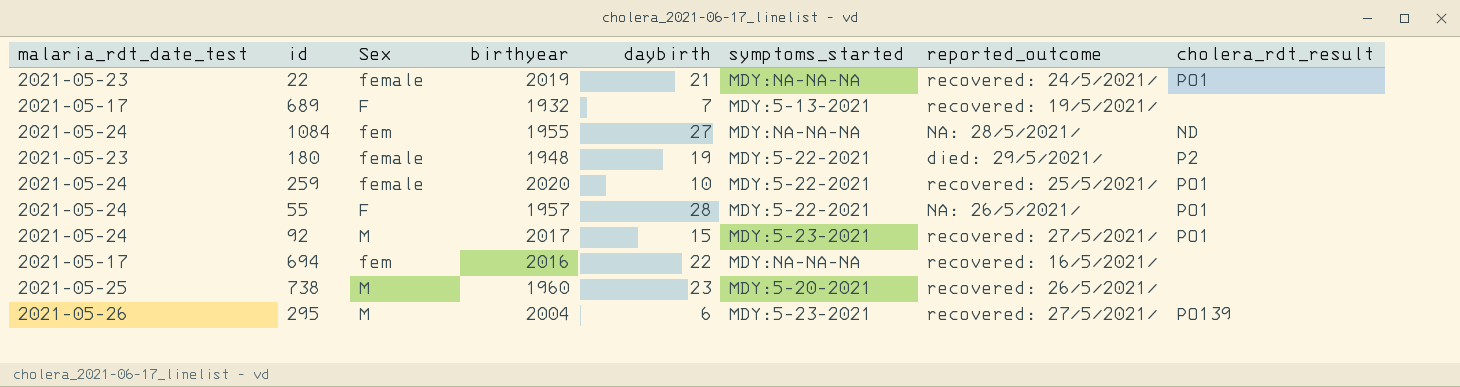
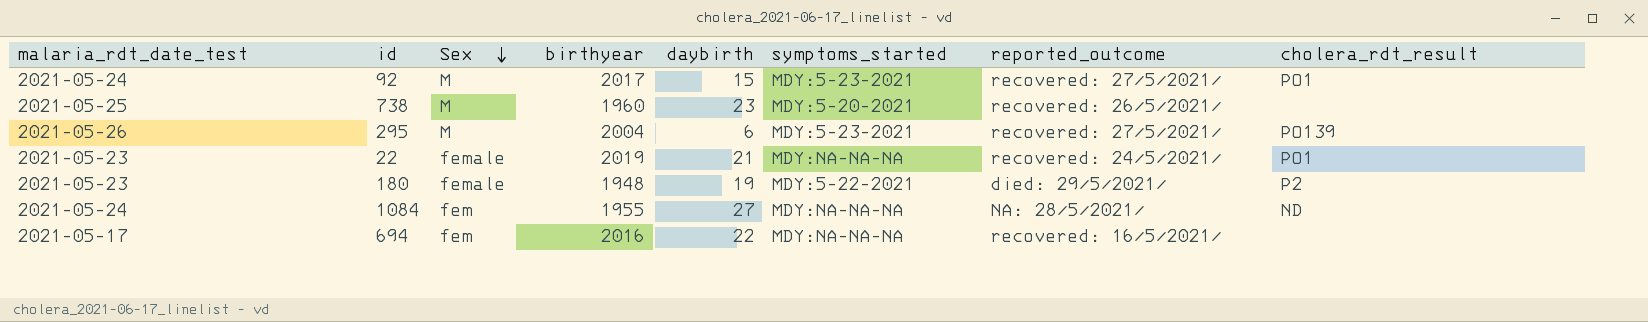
row order: none -> Sex descending
row 689: 2021-05-17 | F | 1932 | 7 | MDY:5-13-2021 | recovered: 19/5/2021/ | none -> none
row 259: 2021-05-24 | female | 2020 | 10 | MDY:5-22-2021 | recovered: 25/5/2021/ | PO1 -> none
row 55: 2021-05-24 | F | 1957 | 28 | MDY:5-22-2021 | NA: 26/5/2021/ | PO1 -> none

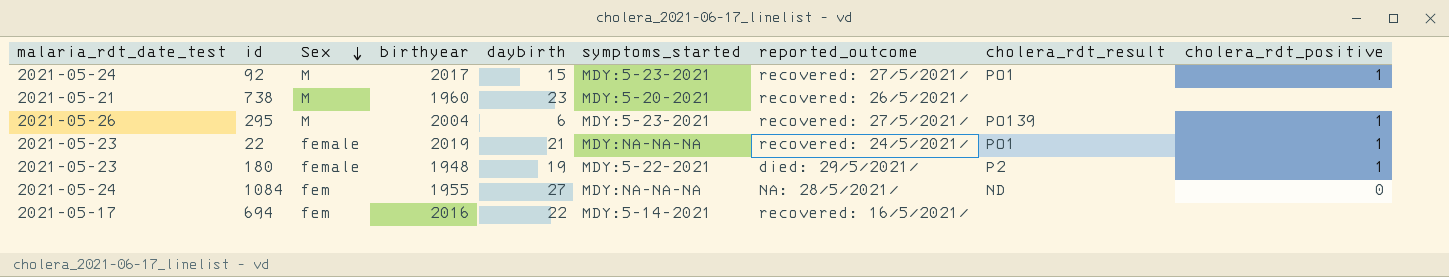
column cholera_rdt_positive | position: none -> 9
738 | malaria_rdt_date_test: 2021-05-25 -> 2021-05-21
694 | symptoms_started: MDY:NA-NA-NA -> MDY:5-14-2021

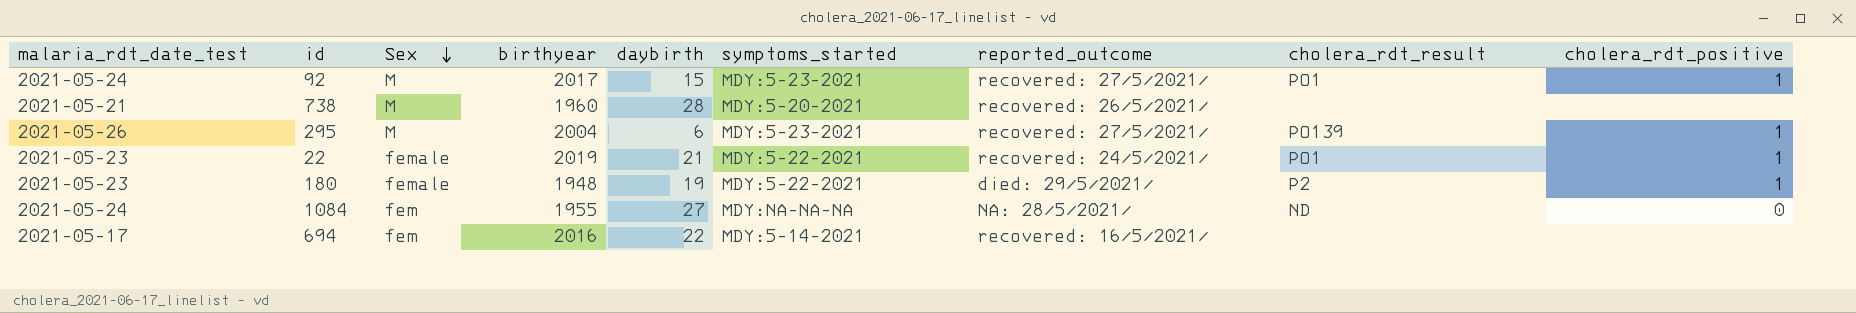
738 | daybirth: 23 -> 28
22 | symptoms_started: MDY:NA-NA-NA -> MDY:5-22-2021

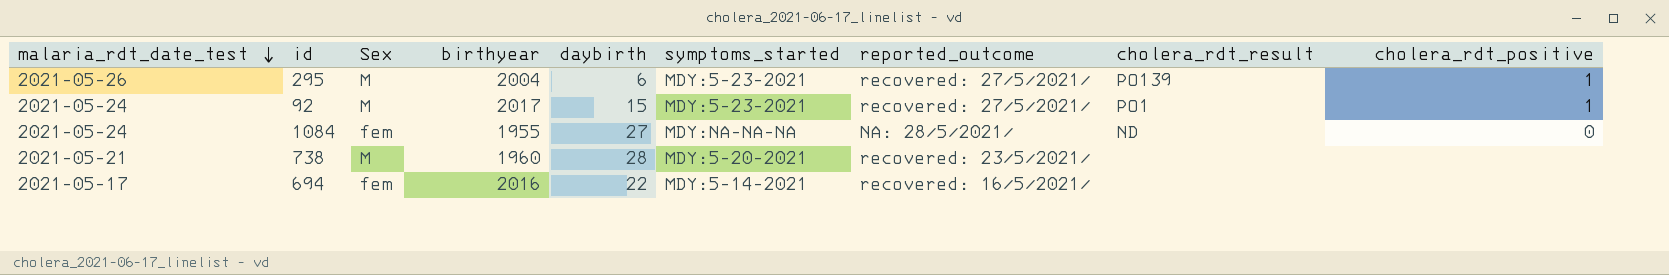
row order: Sex descending -> malaria_rdt_date_test descending
row 22: 2021-05-23 | female | 2019 | 21 | MDY:5-22-2021 | recovered: 24/5/2021/ | PO1 | 1 -> none
row 180: 2021-05-23 | female | 1948 | 19 | MDY:5-22-2021 | died: 29/5/2021/ | P2 | 1 -> none
738 | reported_outcome: recovered: 26/5/2021/ -> recovered: 23/5/2021/

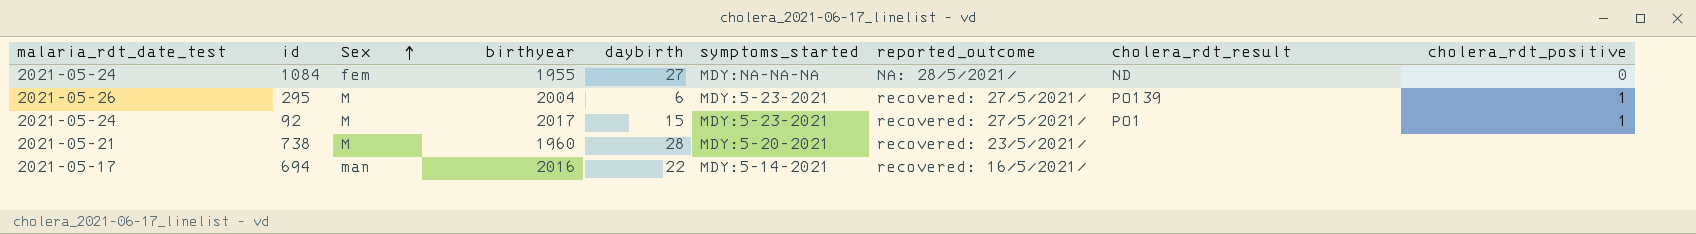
row order: malaria_rdt_date_test descending -> Sex ascending
694 | Sex: fem -> man

